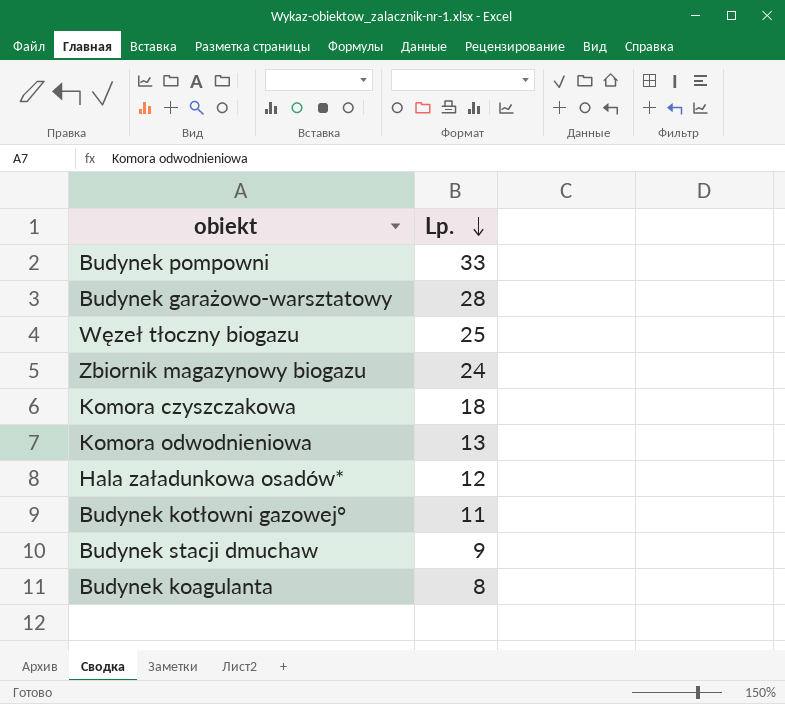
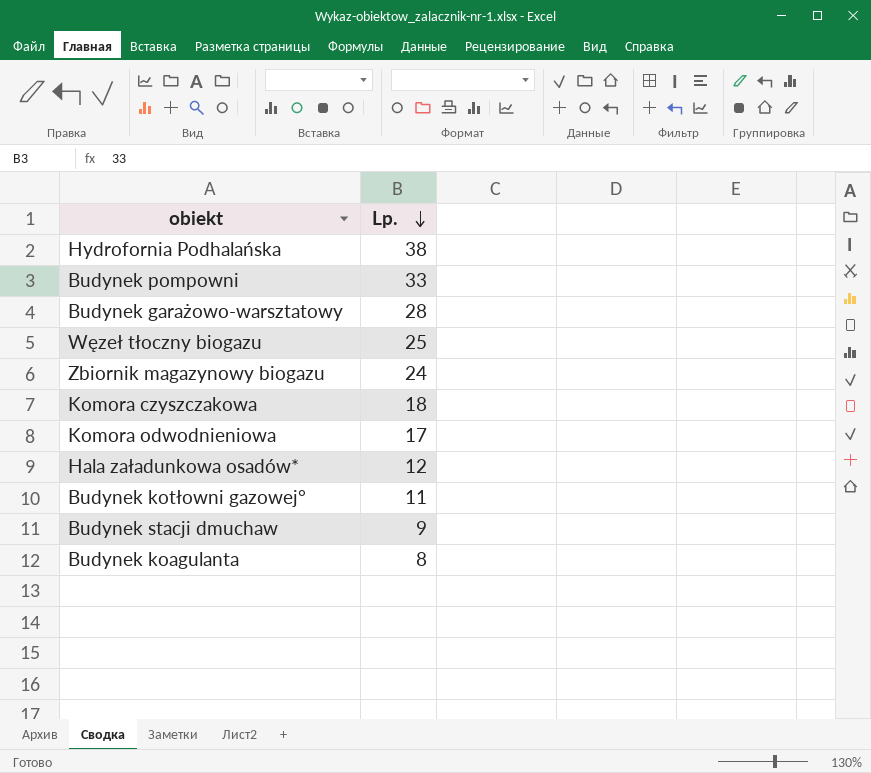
row Hydrofornia Podhalańska: none -> 38
Komora odwodnieniowa | Lp.: 13 -> 17

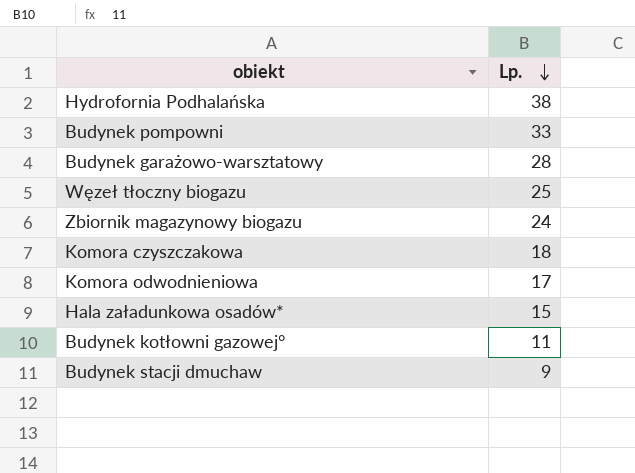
row Budynek koagulanta: 8 -> none
Hala załadunkowa osadów* | Lp.: 12 -> 15

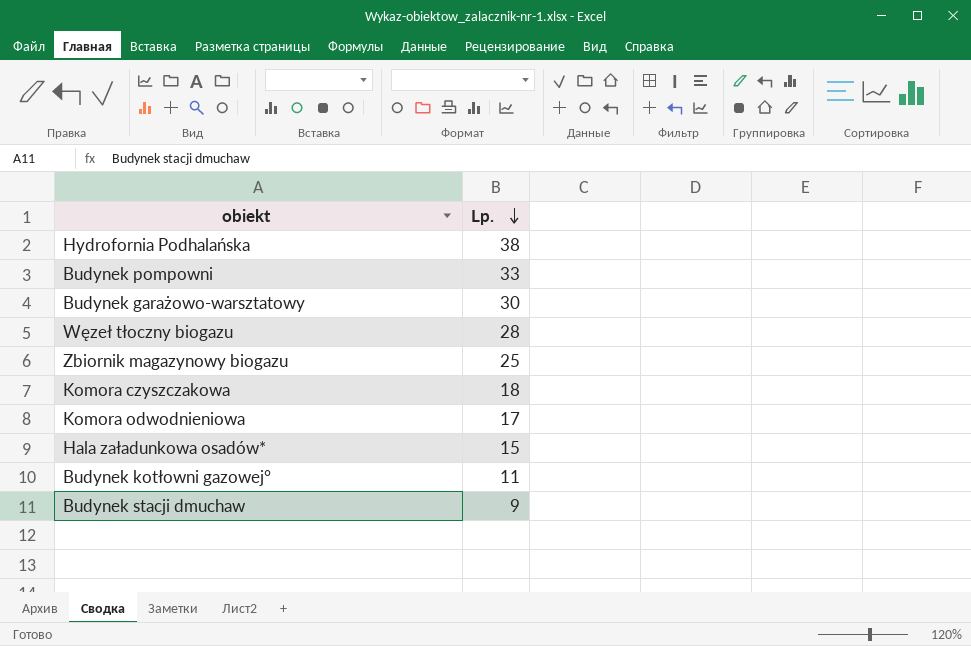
Budynek garażowo-warsztatowy | Lp.: 28 -> 30
Węzeł tłoczny biogazu | Lp.: 25 -> 28
Zbiornik magazynowy biogazu | Lp.: 24 -> 25

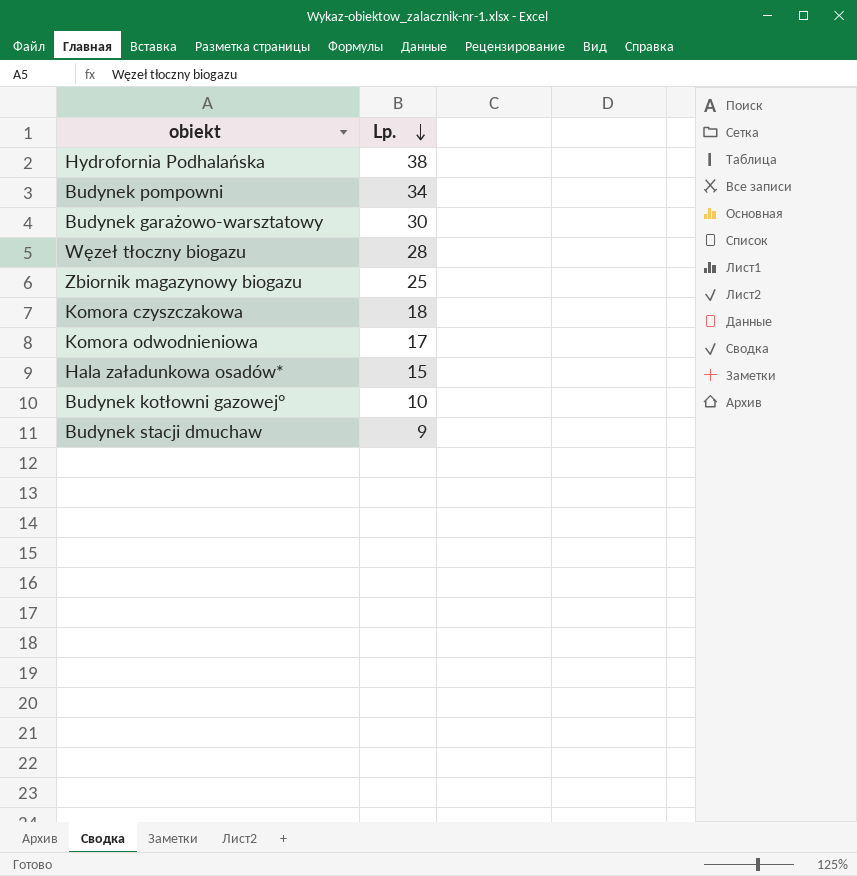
Budynek pompowni | Lp.: 33 -> 34
Budynek kotłowni gazowej° | Lp.: 11 -> 10

